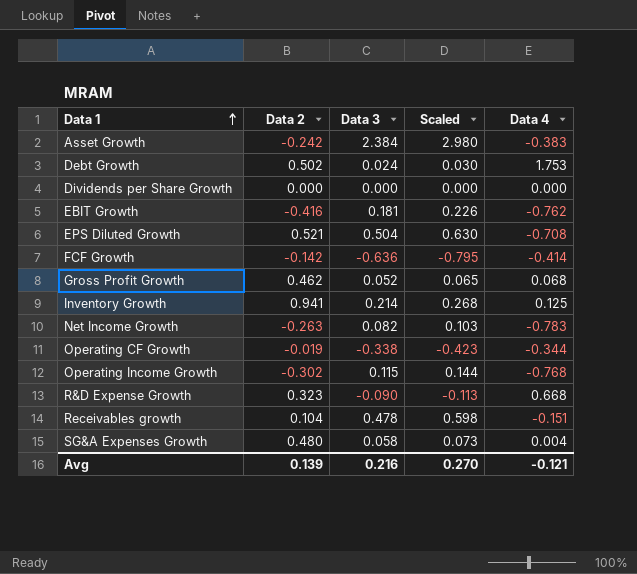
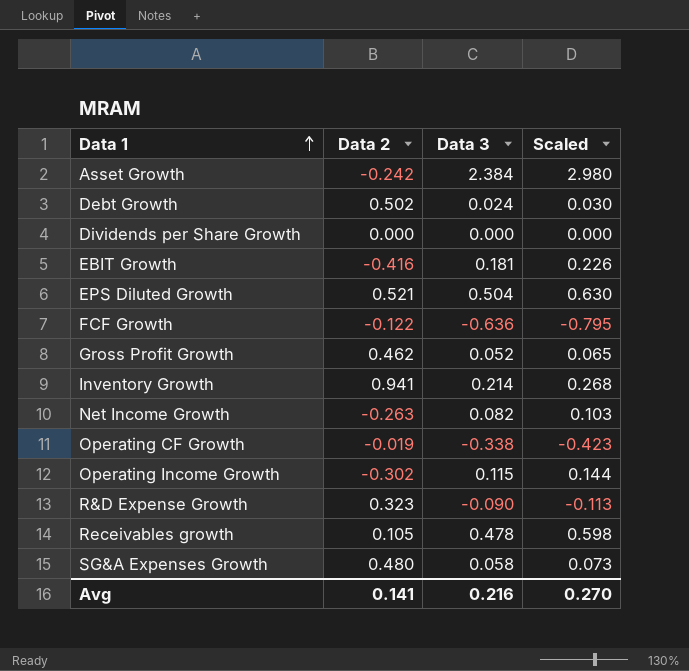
column Data 4 | position: 5 -> none
FCF Growth | Data 2: -0.142 -> -0.122
Receivables growth | Data 2: 0.104 -> 0.105
Avg | Data 2: 0.139 -> 0.141

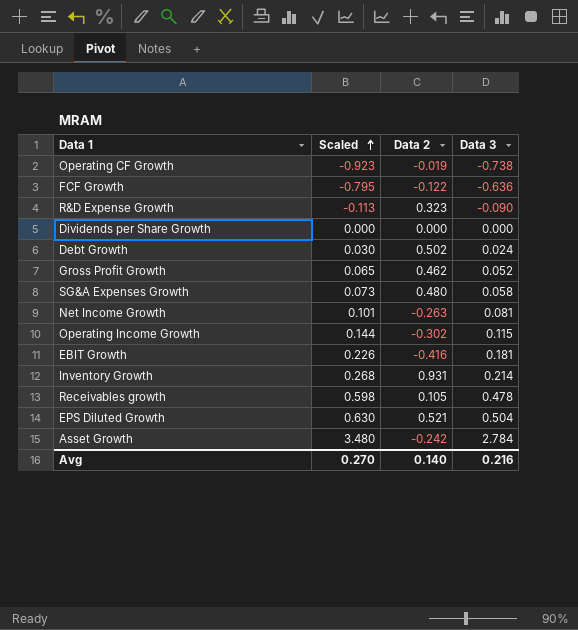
row order: Data 1 ascending -> Scaled ascending
column Scaled | position: 4 -> 2
Operating CF Growth | Scaled: -0.423 -> -0.923
Operating CF Growth | Data 3: -0.338 -> -0.738
Net Income Growth | Scaled: 0.103 -> 0.101
Net Income Growth | Data 3: 0.082 -> 0.081
Inventory Growth | Data 2: 0.941 -> 0.931
Asset Growth | Scaled: 2.980 -> 3.480
Asset Growth | Data 3: 2.384 -> 2.784
Avg | Data 2: 0.141 -> 0.140

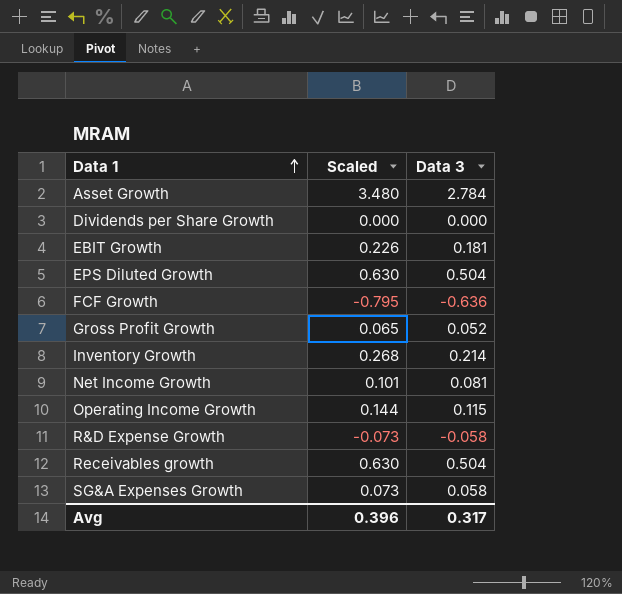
row order: Scaled ascending -> Data 1 ascending
column Data 2 | position: 3 -> none
row Operating CF Growth: -0.923 | -0.019 | -0.738 -> none
row Debt Growth: 0.030 | 0.502 | 0.024 -> none
R&D Expense Growth | Scaled: -0.113 -> -0.073
R&D Expense Growth | Data 3: -0.090 -> -0.058
Receivables growth | Scaled: 0.598 -> 0.630
Receivables growth | Data 3: 0.478 -> 0.504
Avg | Scaled: 0.270 -> 0.396
Avg | Data 3: 0.216 -> 0.317

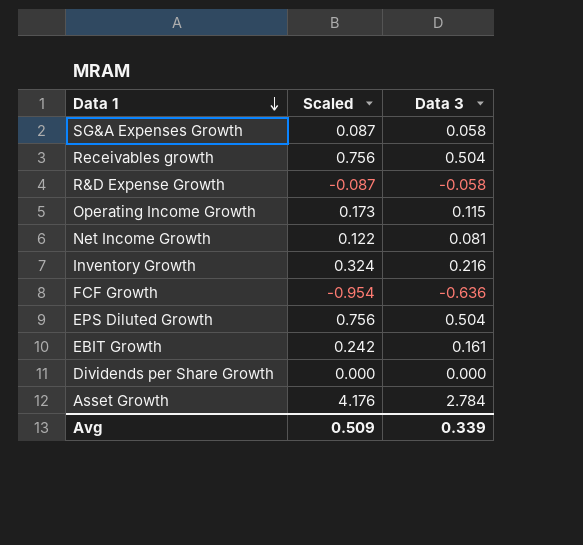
row order: Data 1 ascending -> Data 1 descending
column Scaled | formula: [Data 3] * 1.25 -> [Data 3] * 1.5
row Gross Profit Growth: 0.065 | 0.052 -> none
Inventory Growth | Data 3: 0.214 -> 0.216
EBIT Growth | Data 3: 0.181 -> 0.161
Avg | Scaled: 0.396 -> 0.509
Avg | Data 3: 0.317 -> 0.339

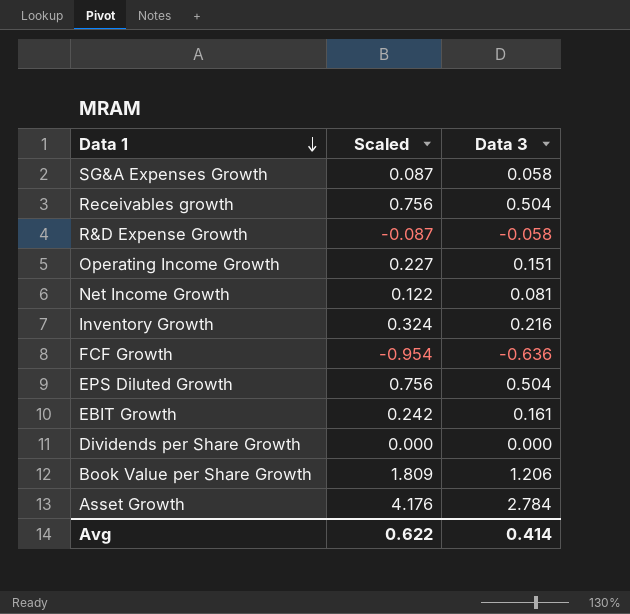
Operating Income Growth | Scaled: 0.173 -> 0.227
Operating Income Growth | Data 3: 0.115 -> 0.151
row Book Value per Share Growth: none -> 1.809 | 1.206
Avg | Scaled: 0.509 -> 0.622
Avg | Data 3: 0.339 -> 0.414

